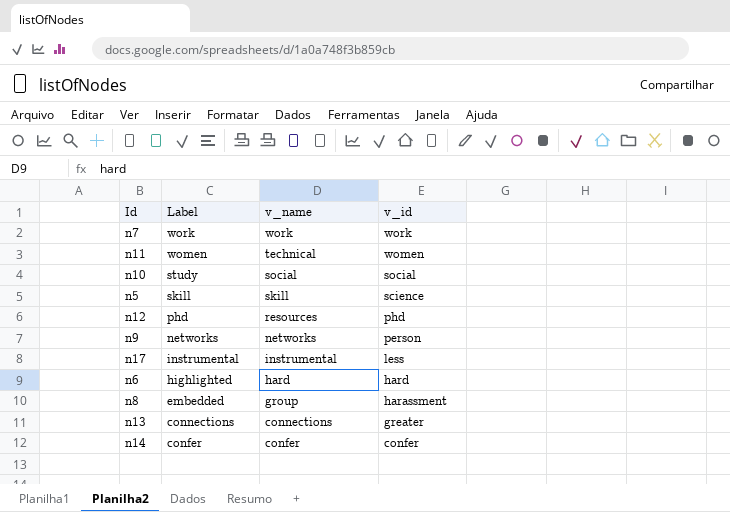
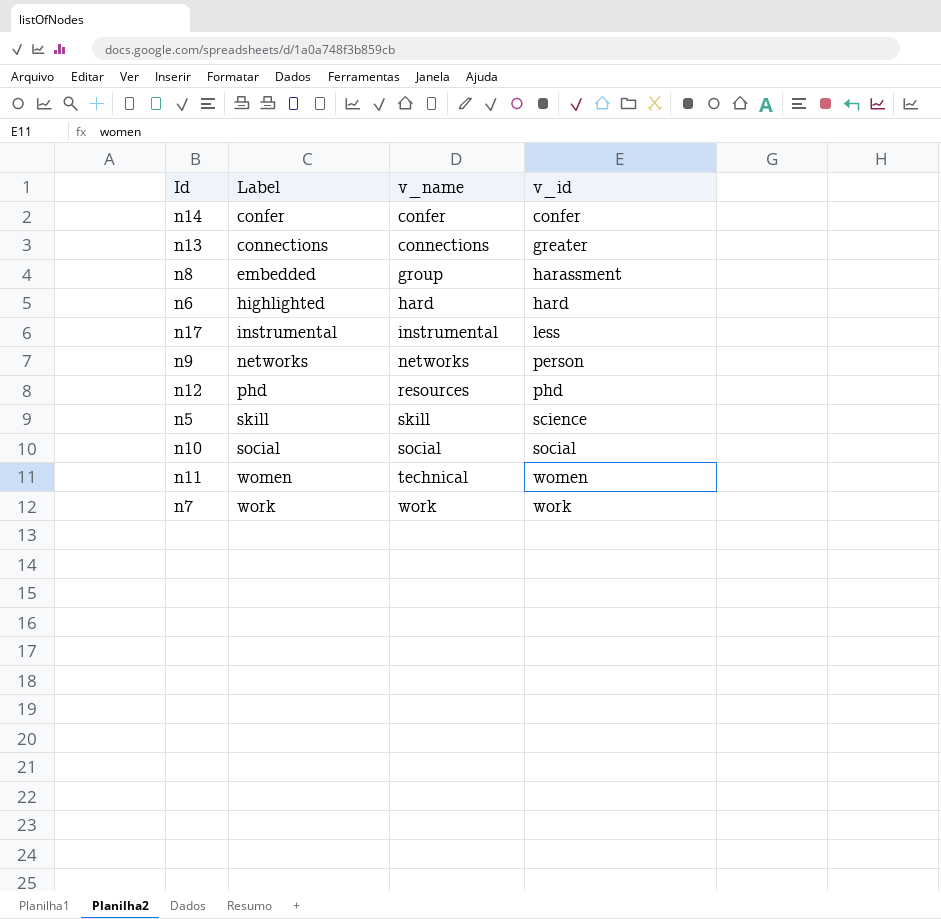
row order: Label descending -> Label ascending
n10 | Label: study -> social

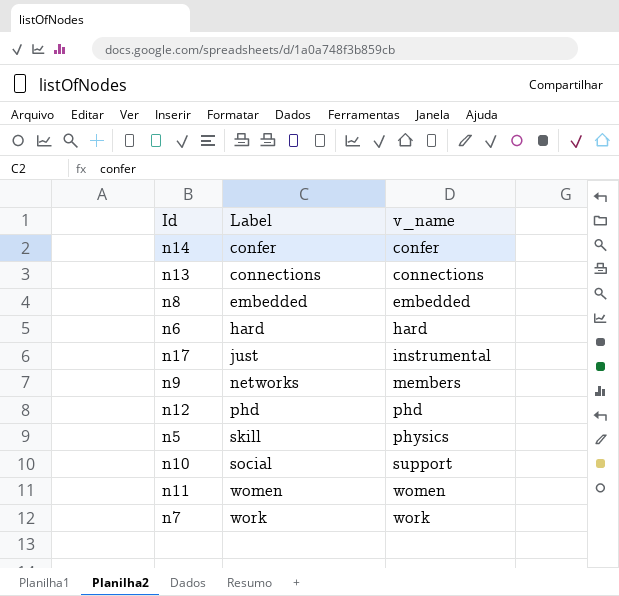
column v_id | position: 4 -> none
n8 | v_name: group -> embedded
n6 | Label: highlighted -> hard
n17 | Label: instrumental -> just
n9 | v_name: networks -> members
n12 | v_name: resources -> phd
n5 | v_name: skill -> physics
n10 | v_name: social -> support
n11 | v_name: technical -> women

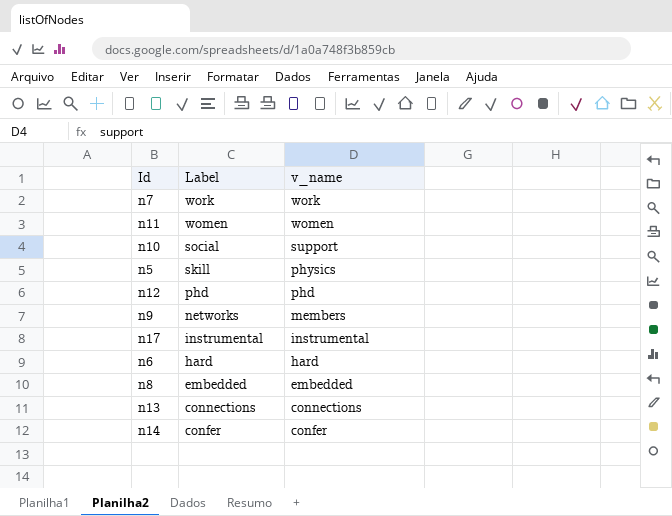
row order: Label ascending -> Label descending
n17 | Label: just -> instrumental

